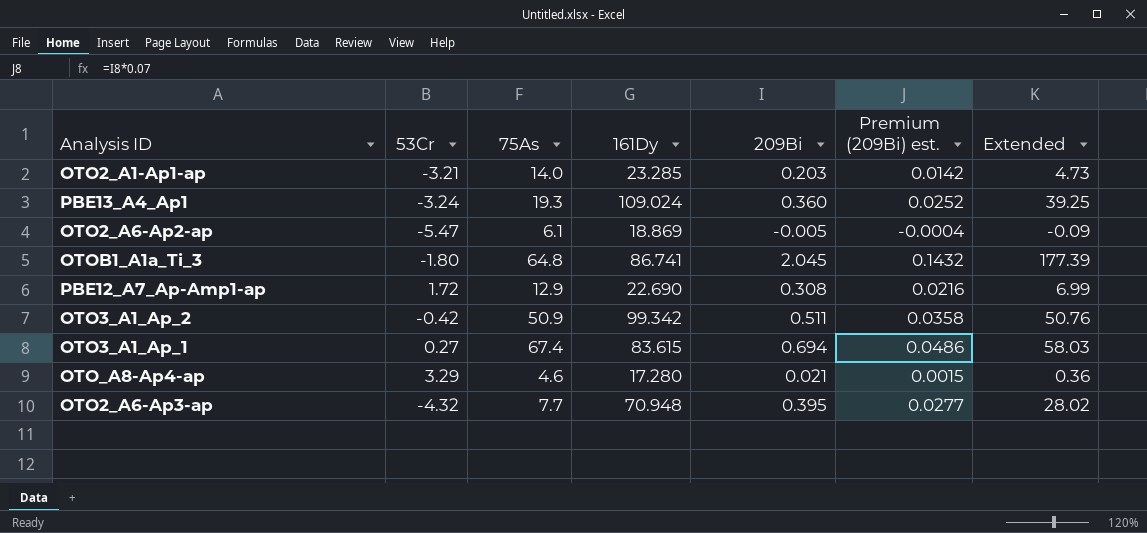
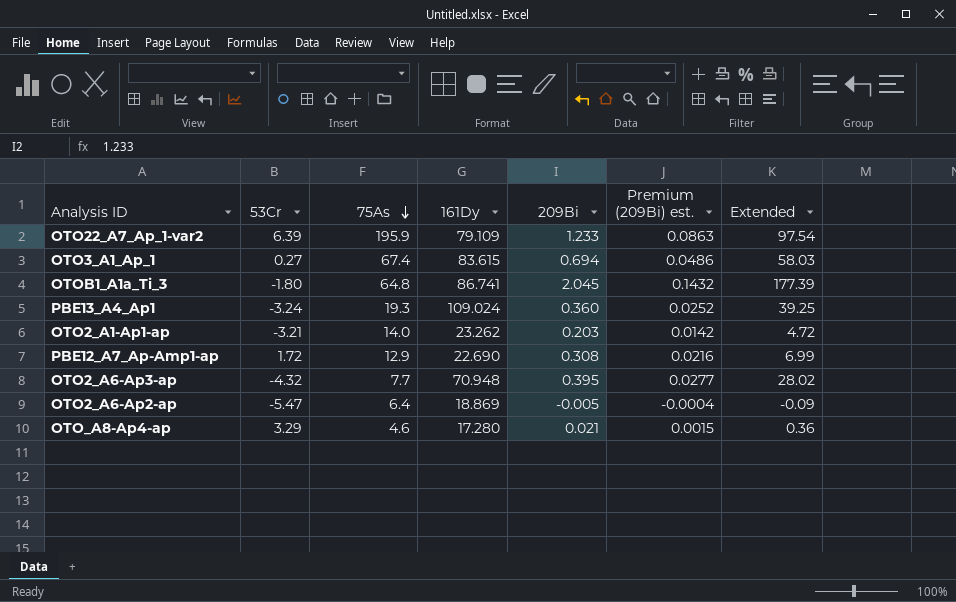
row order: none -> 75As descending
row OTO3_A1_Ap_2: -0.42 | 50.9 | 99.342 | 0.511 | 0.0358 | 50.76 -> none
row OTO22_A7_Ap_1-var2: none -> 6.39 | 195.9 | 79.109 | 1.233 | 0.0863 | 97.54
OTO2_A1-Ap1-ap | 161Dy: 23.285 -> 23.262
OTO2_A1-Ap1-ap | Extended: 4.73 -> 4.72
OTO2_A6-Ap2-ap | 75As: 6.1 -> 6.4

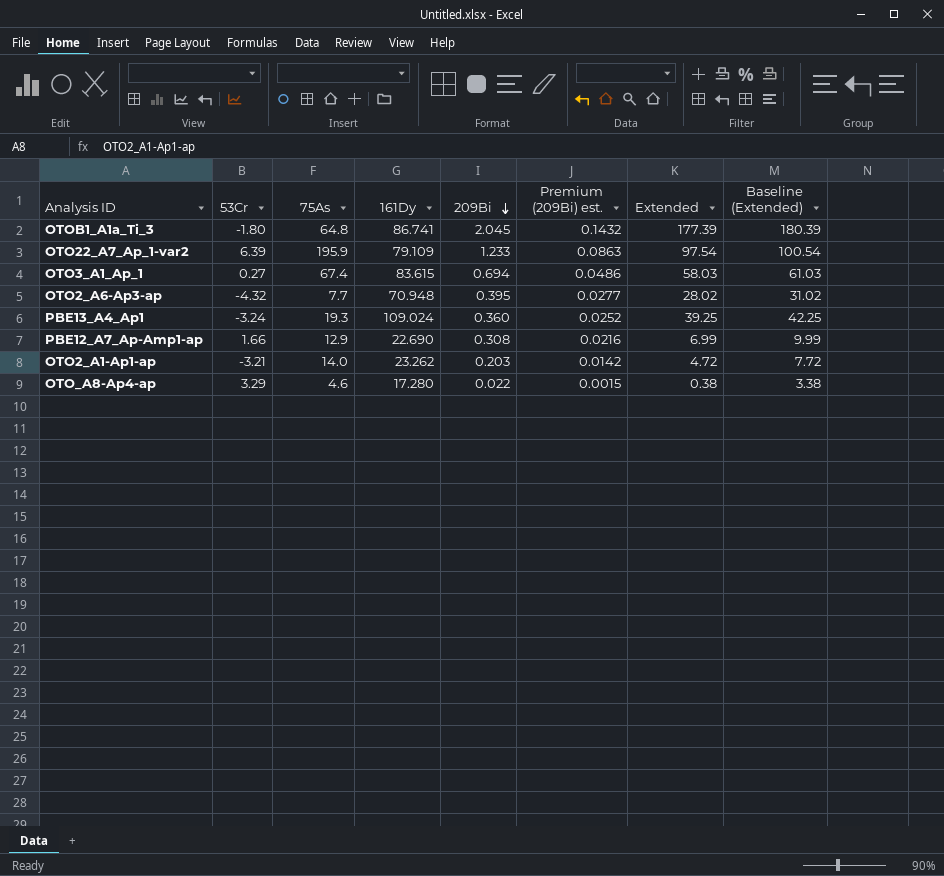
row order: 75As descending -> 209Bi descending
column Baseline (Extended) | formula: none -> [Extended] + 3
row OTO2_A6-Ap2-ap: -5.47 | 6.4 | 18.869 | -0.005 | -0.0004 | -0.09 -> none
PBE12_A7_Ap-Amp1-ap | 53Cr: 1.72 -> 1.66
OTO_A8-Ap4-ap | 209Bi: 0.021 -> 0.022
OTO_A8-Ap4-ap | Extended: 0.36 -> 0.38

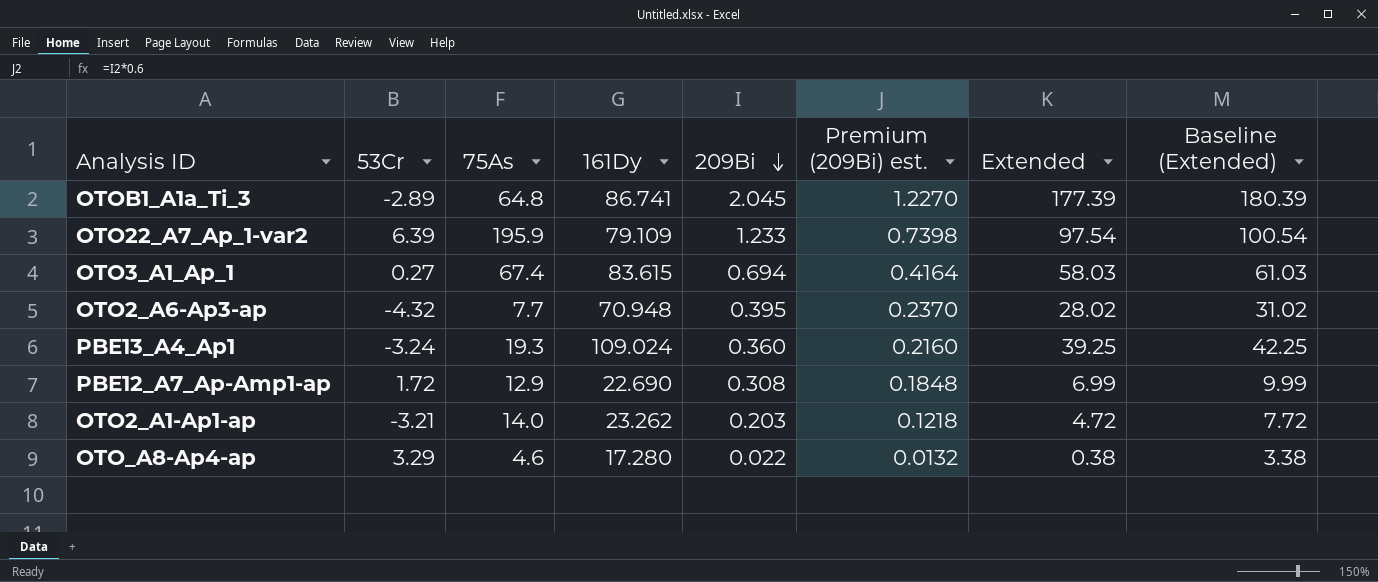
column Premium (209Bi) est. | formula: [209Bi] * 0.07 -> [209Bi] * 0.6
OTOB1_A1a_Ti_3 | 53Cr: -1.80 -> -2.89
PBE12_A7_Ap-Amp1-ap | 53Cr: 1.66 -> 1.72

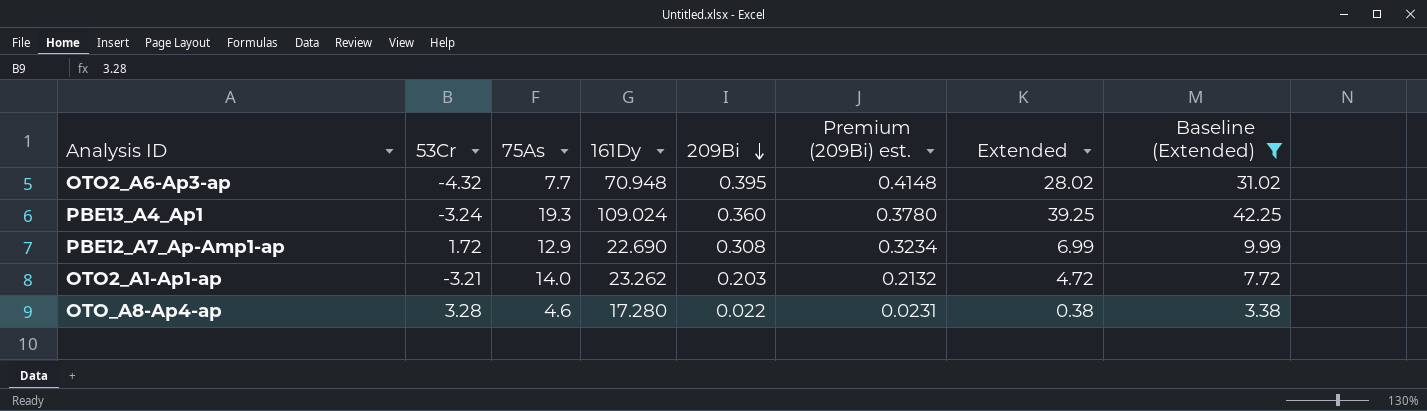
filter: none -> Baseline (Extended) <= 42.25
column Premium (209Bi) est. | formula: [209Bi] * 0.6 -> [209Bi] * 1.05
OTO_A8-Ap4-ap | 53Cr: 3.29 -> 3.28

